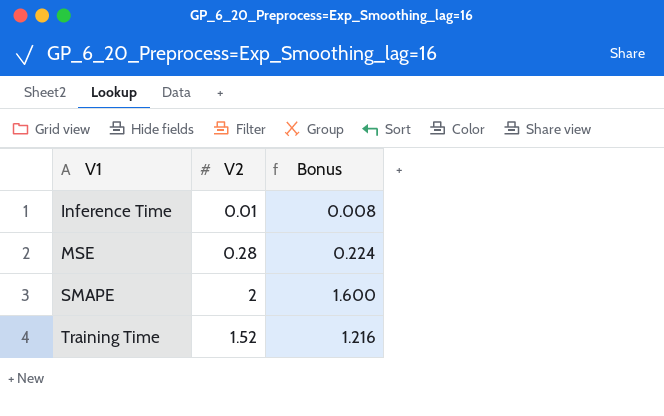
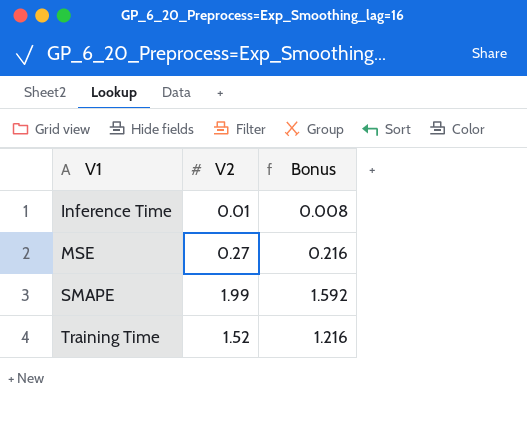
MSE | V2: 0.28 -> 0.27
MSE | Bonus: 0.224 -> 0.216
SMAPE | V2: 2 -> 1.99
SMAPE | Bonus: 1.600 -> 1.592

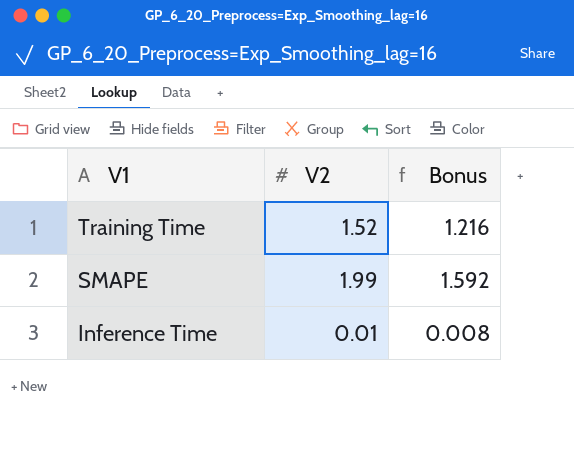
row order: V1 ascending -> V1 descending
row MSE: 0.27 | 0.216 -> none

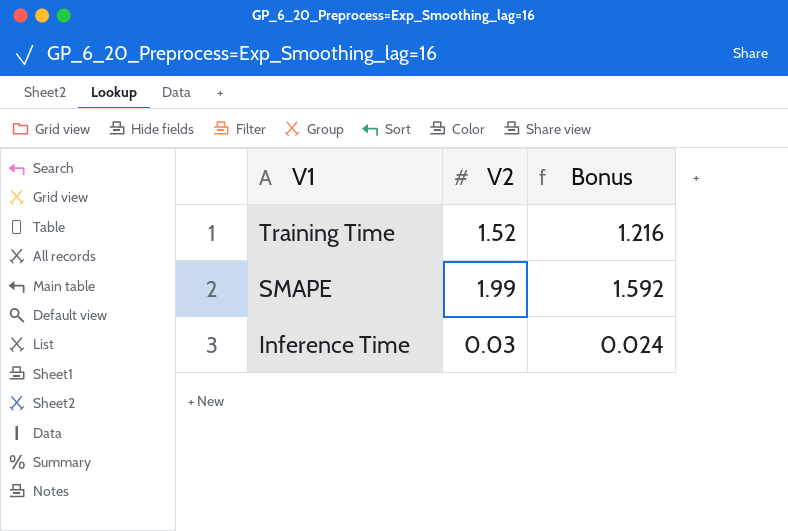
Inference Time | V2: 0.01 -> 0.03
Inference Time | Bonus: 0.008 -> 0.024

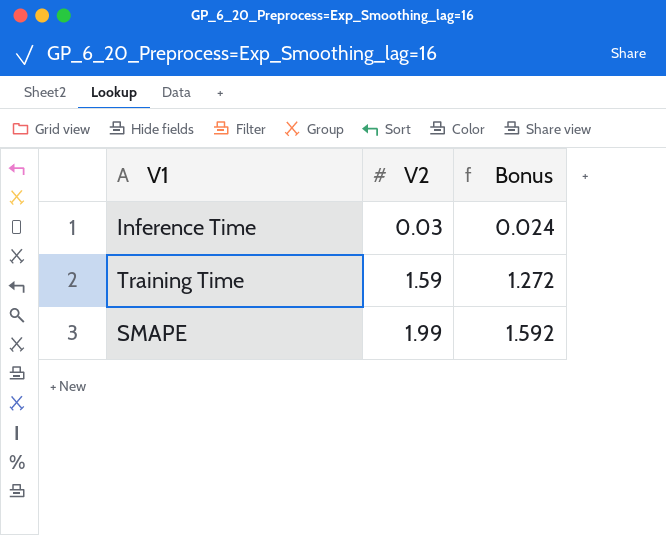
row order: V1 descending -> V2 ascending
Training Time | V2: 1.52 -> 1.59
Training Time | Bonus: 1.216 -> 1.272

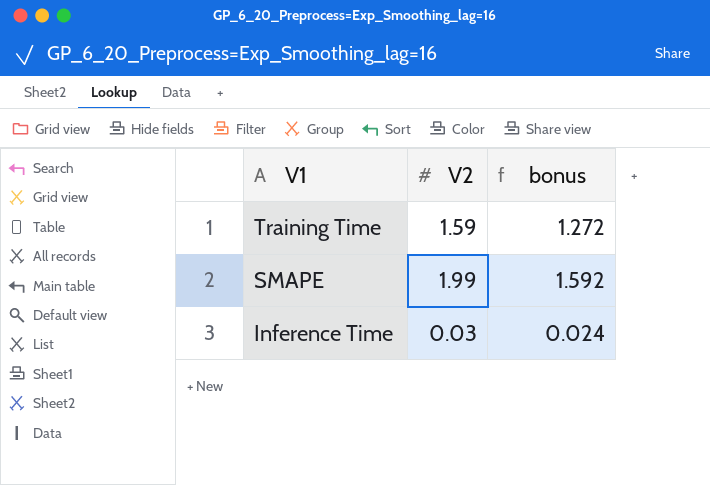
row order: V2 ascending -> V1 descending
column name: Bonus -> bonus

